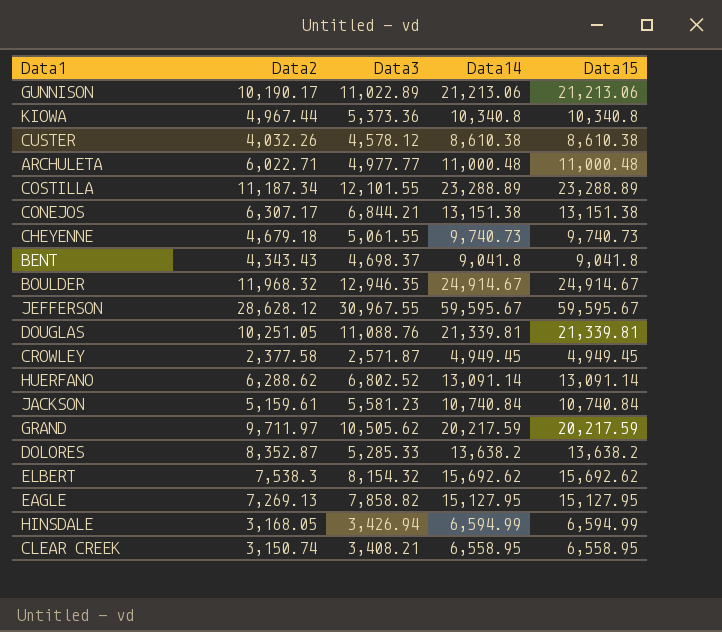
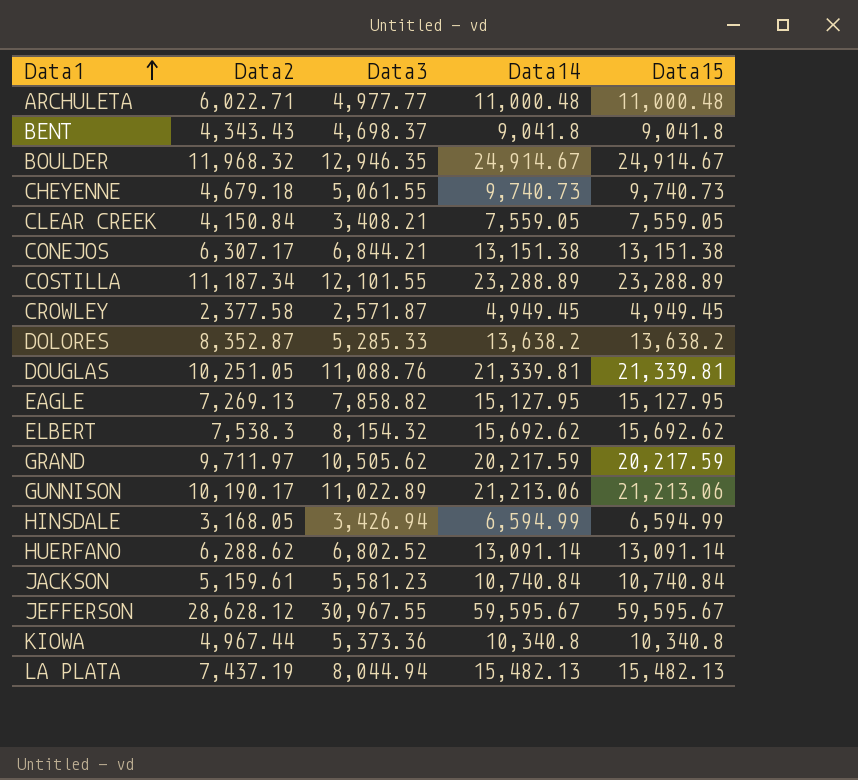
row order: none -> Data1 ascending
row CUSTER: 4,032.26 | 4,578.12 | 8,610.38 | 8,610.38 -> none
CLEAR CREEK | Data2: 3,150.74 -> 4,150.84
CLEAR CREEK | Data14: 6,558.95 -> 7,559.05
CLEAR CREEK | Data15: 6,558.95 -> 7,559.05
row LA PLATA: none -> 7,437.19 | 8,044.94 | 15,482.13 | 15,482.13

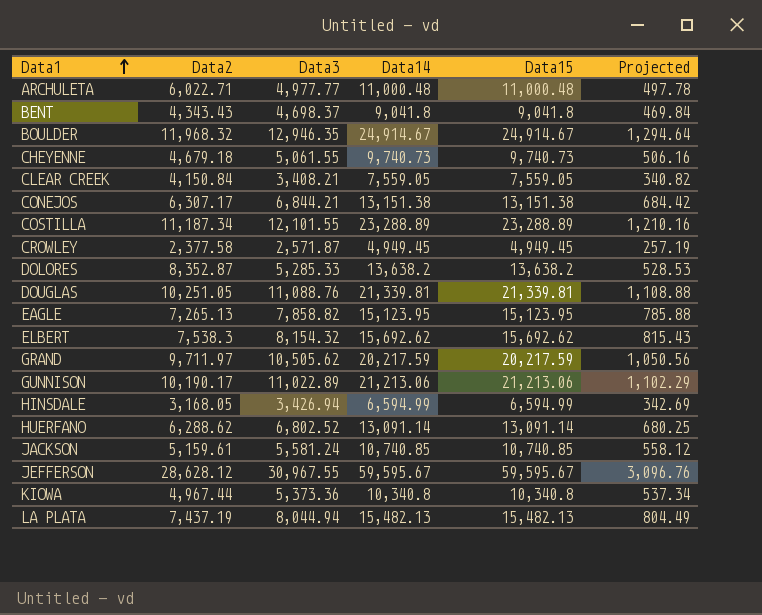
column Projected | formula: none -> [Data3] * 0.1
EAGLE | Data2: 7,269.13 -> 7,265.13
EAGLE | Data14: 15,127.95 -> 15,123.95
EAGLE | Data15: 15,127.95 -> 15,123.95
JACKSON | Data3: 5,581.23 -> 5,581.24
JACKSON | Data14: 10,740.84 -> 10,740.85
JACKSON | Data15: 10,740.84 -> 10,740.85

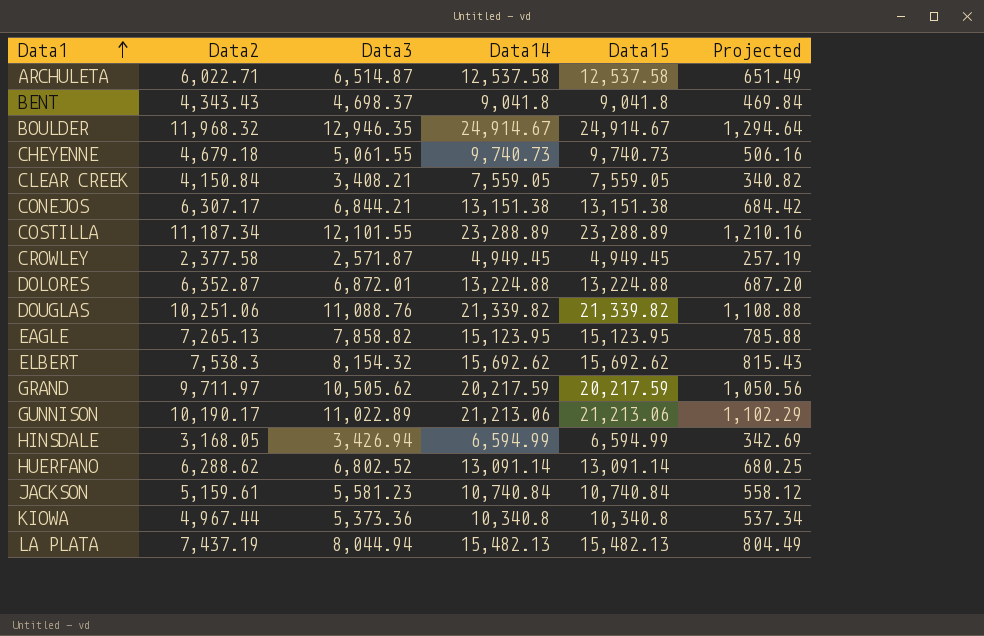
row JEFFERSON: 28,628.12 | 30,967.55 | 59,595.67 | 59,595.67 | 3,096.76 -> none
ARCHULETA | Data3: 4,977.77 -> 6,514.87
ARCHULETA | Data14: 11,000.48 -> 12,537.58
ARCHULETA | Data15: 11,000.48 -> 12,537.58
ARCHULETA | Projected: 497.78 -> 651.49
DOLORES | Data2: 8,352.87 -> 6,352.87
DOLORES | Data3: 5,285.33 -> 6,872.01
DOLORES | Data14: 13,638.2 -> 13,224.88
DOLORES | Data15: 13,638.2 -> 13,224.88
DOLORES | Projected: 528.53 -> 687.20
DOUGLAS | Data2: 10,251.05 -> 10,251.06
DOUGLAS | Data14: 21,339.81 -> 21,339.82
DOUGLAS | Data15: 21,339.81 -> 21,339.82
JACKSON | Data3: 5,581.24 -> 5,581.23
JACKSON | Data14: 10,740.85 -> 10,740.84
JACKSON | Data15: 10,740.85 -> 10,740.84

